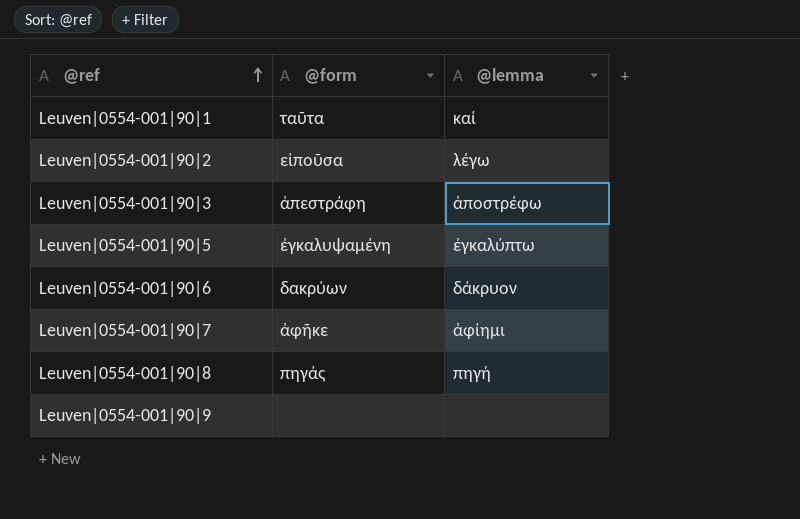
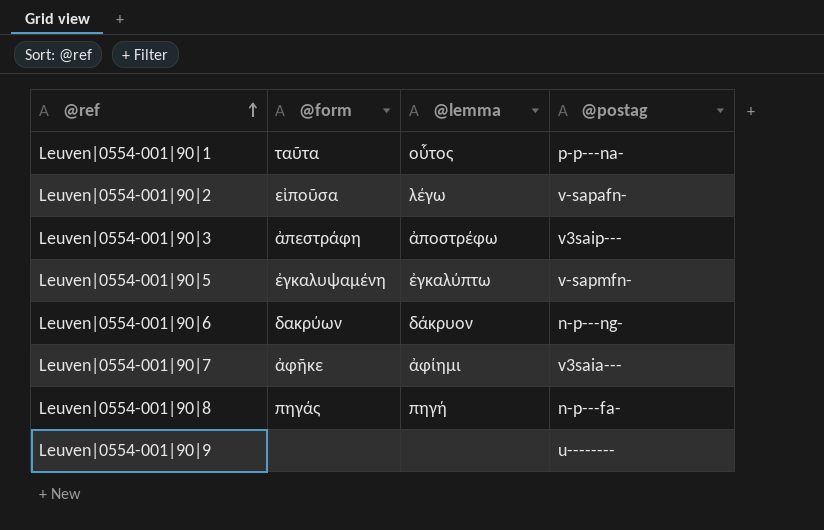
column @postag | position: none -> 4
Leuven|0554-001|90|1 | @lemma: καί -> οὗτος

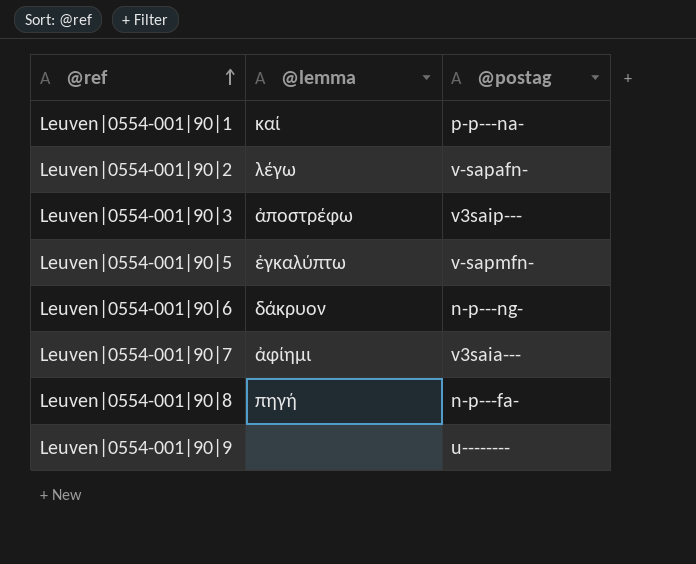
column @form | position: 2 -> none
Leuven|0554-001|90|1 | @lemma: οὗτος -> καί

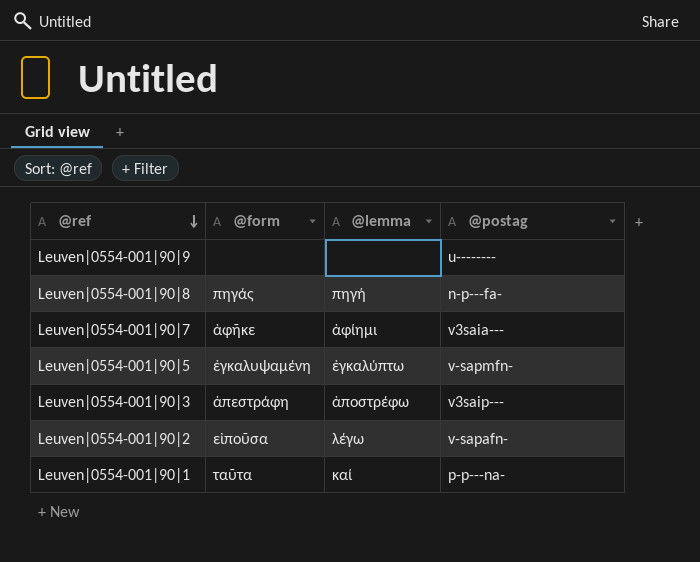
row order: @ref ascending -> @ref descending
column @form | position: none -> 2
row Leuven|0554-001|90|6: δάκρυον | n-p---ng- -> none

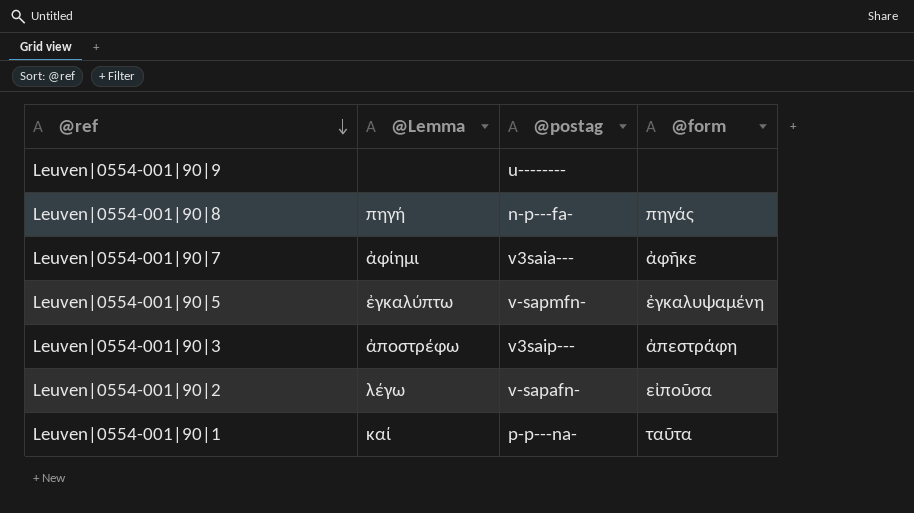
column name: @lemma -> @Lemma
column @form | position: 2 -> 4

